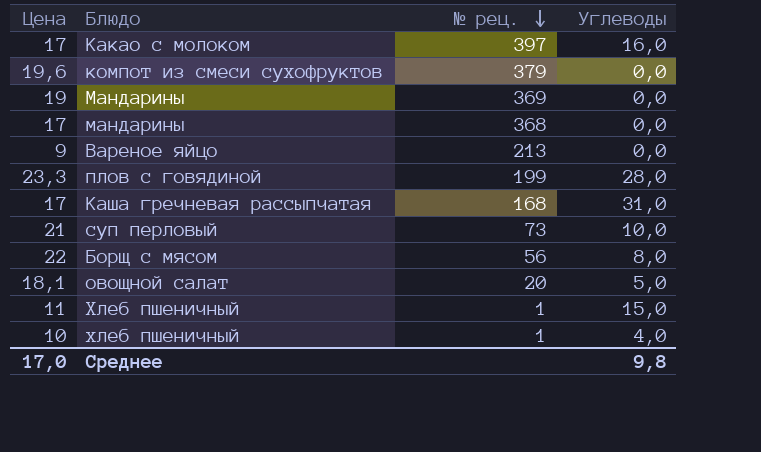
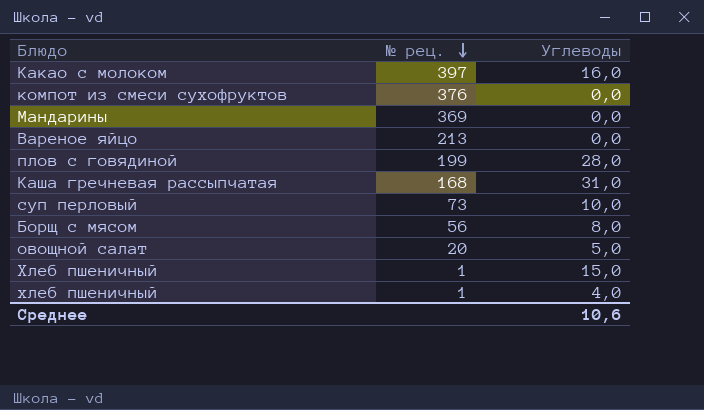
column Цена | position: 1 -> none
row мандарины: 17 | 368 | 0,0 -> none
компот из смеси сухофруктов | № рец.: 379 -> 376
Среднее | Углеводы: 9,8 -> 10,6

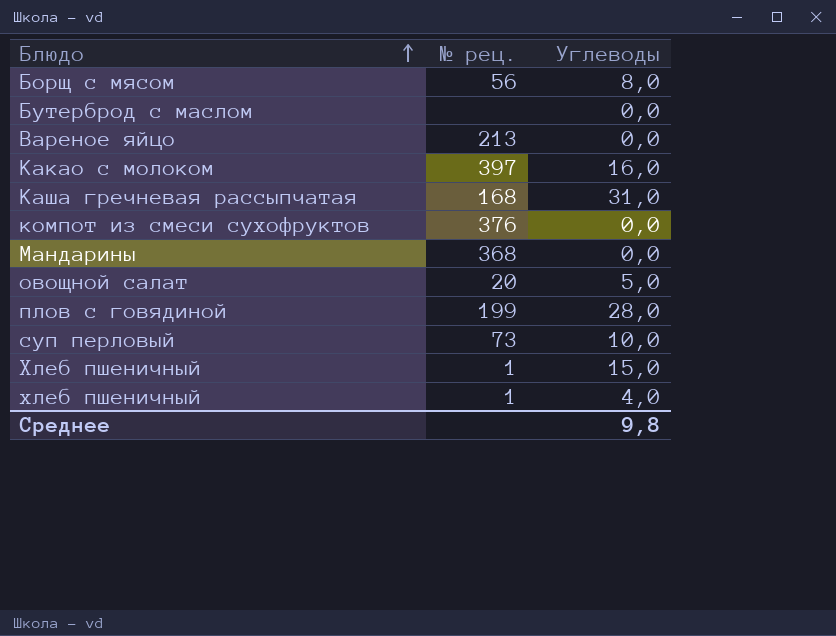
row order: № рец. descending -> Блюдо ascending
row Бутерброд с маслом: none -> none | 0,0
Мандарины | № рец.: 369 -> 368
Среднее | Углеводы: 10,6 -> 9,8

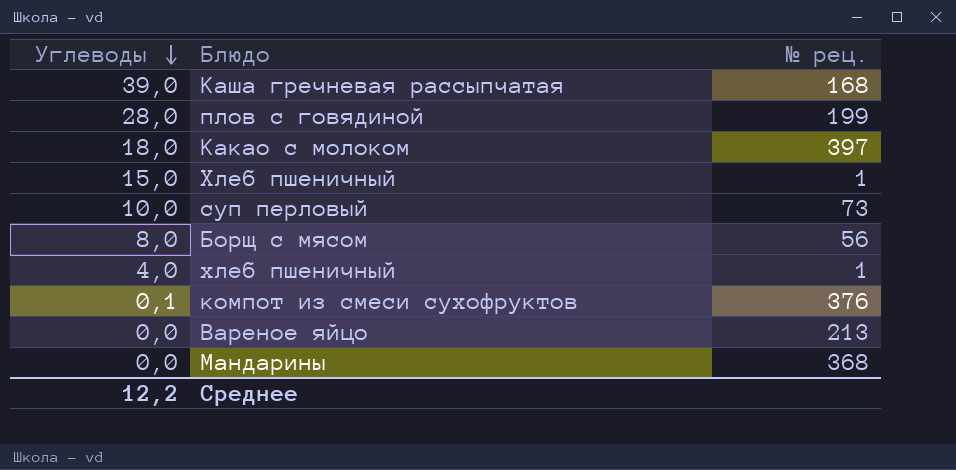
row order: Блюдо ascending -> Углеводы descending
column Углеводы | position: 3 -> 1
row Бутерброд с маслом: none | 0,0 -> none
row овощной салат: 20 | 5,0 -> none
Каша гречневая рассыпчатая | Углеводы: 31,0 -> 39,0
Какао с молоком | Углеводы: 16,0 -> 18,0
компот из смеси сухофруктов | Углеводы: 0,0 -> 0,1
Среднее | Углеводы: 9,8 -> 12,2

